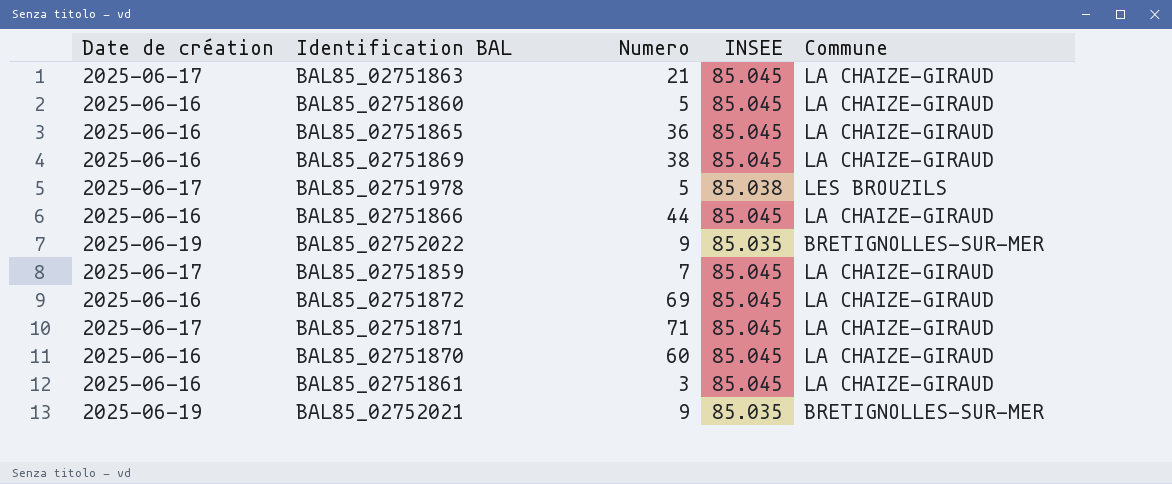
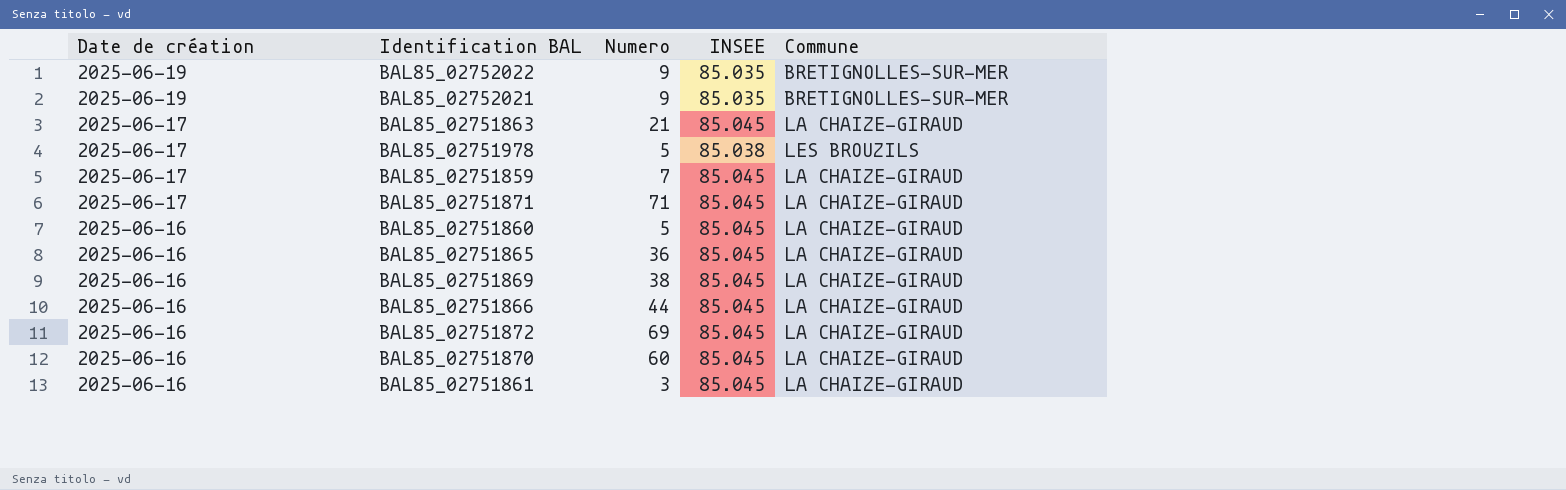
row order: none -> Date de création descending

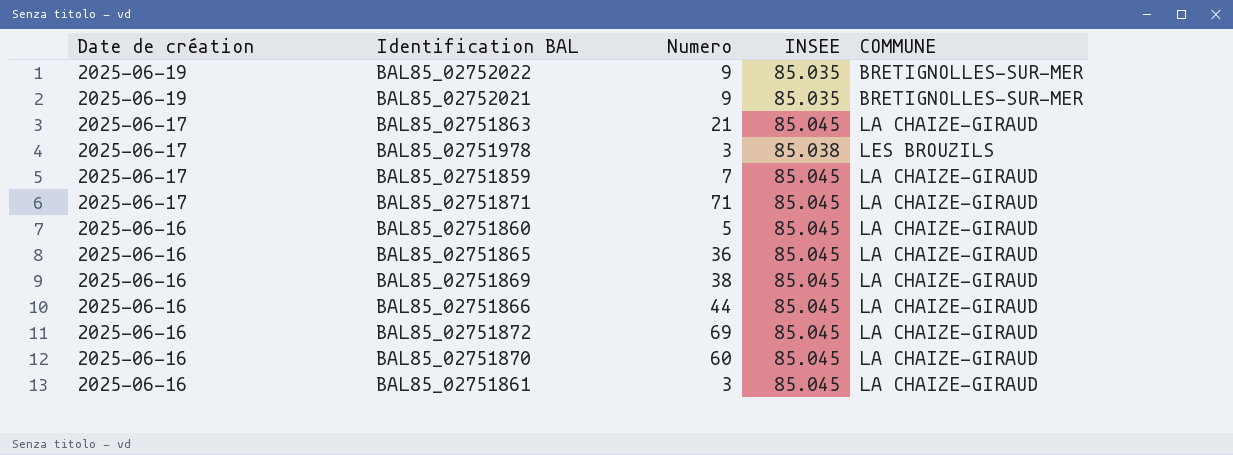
column name: Commune -> COMMUNE
BAL85_02751978 | Numero: 5 -> 3

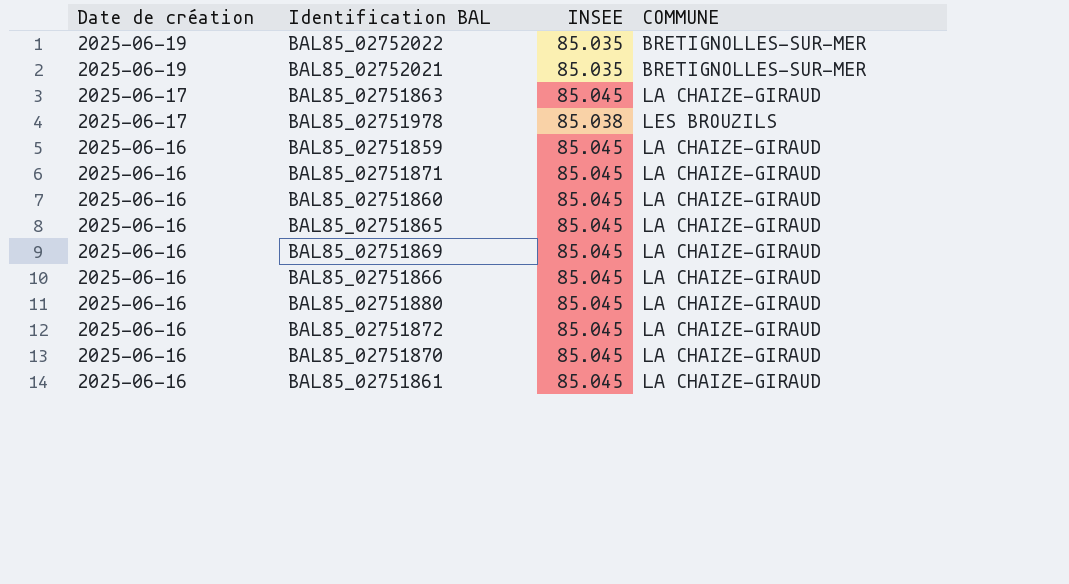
column Numero | position: 3 -> none
BAL85_02751859 | Date de création: 2025-06-17 -> 2025-06-16
BAL85_02751871 | Date de création: 2025-06-17 -> 2025-06-16
row BAL85_02751880: none -> 2025-06-16 | 85.045 | LA CHAIZE-GIRAUD

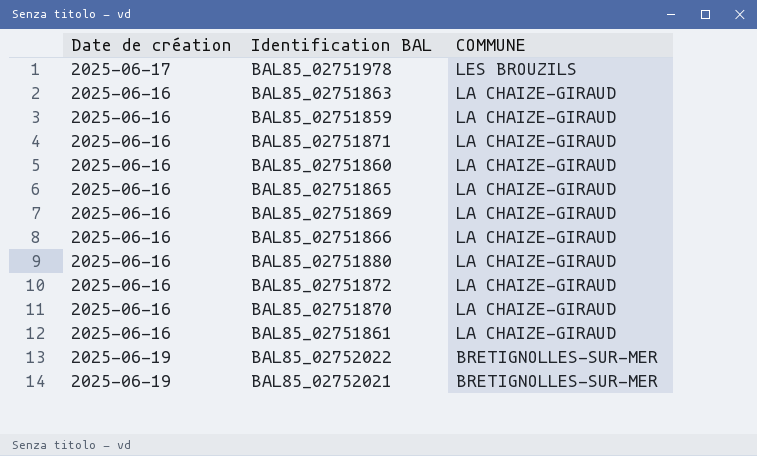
row order: Date de création descending -> COMMUNE descending
column INSEE | position: 3 -> none
BAL85_02751863 | Date de création: 2025-06-17 -> 2025-06-16

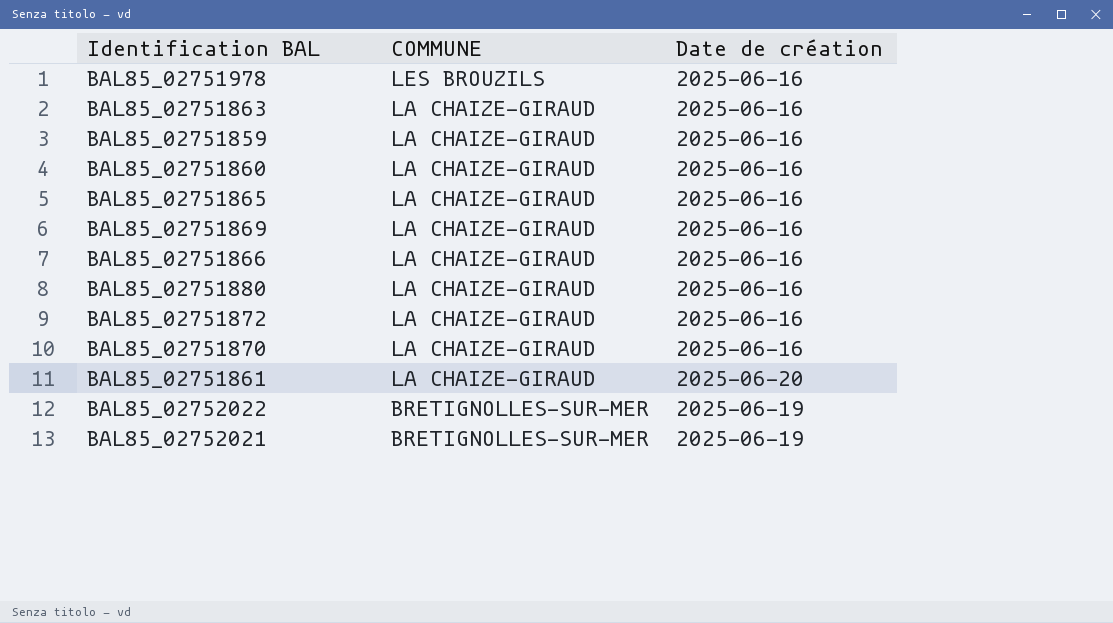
column Date de création | position: 1 -> 3
row BAL85_02751871: 2025-06-16 | LA CHAIZE-GIRAUD -> none
BAL85_02751978 | Date de création: 2025-06-17 -> 2025-06-16
BAL85_02751861 | Date de création: 2025-06-16 -> 2025-06-20

